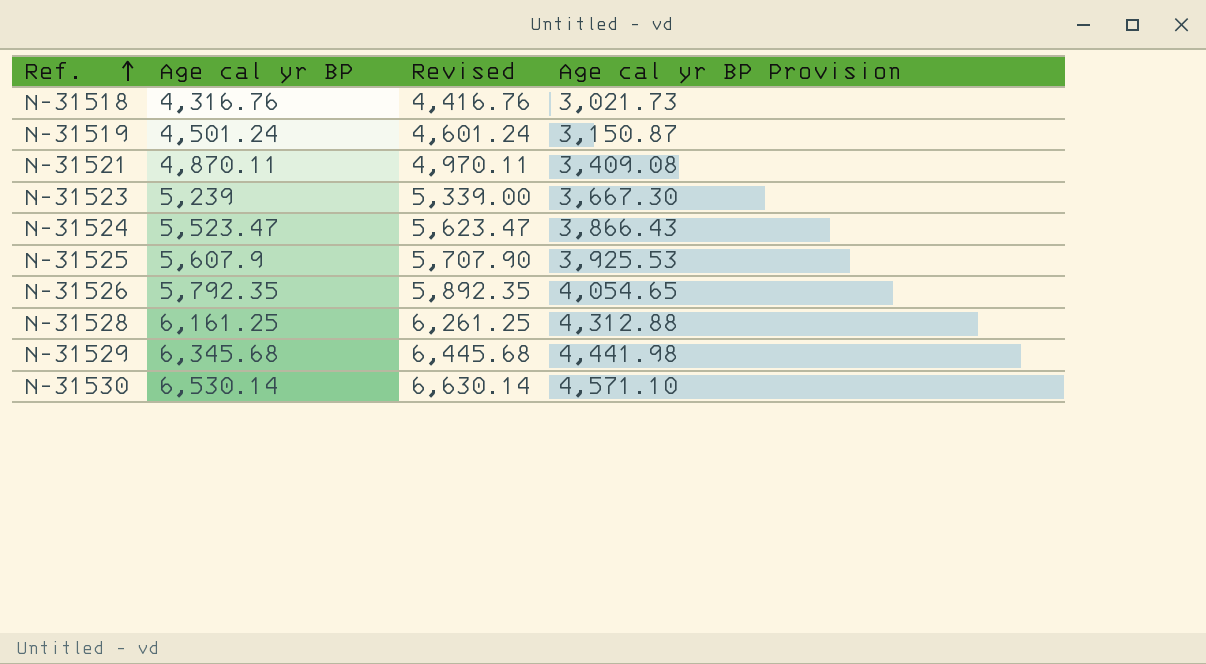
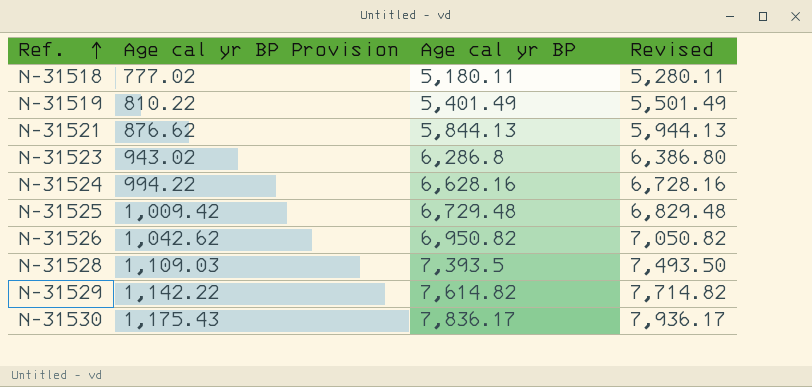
column Age cal yr BP Provision | formula: [Age cal yr BP] * 0.7 -> [Age cal yr BP] * 0.15
column Age cal yr BP Provision | position: 4 -> 2
N-31518 | Age cal yr BP: 4,316.76 -> 5,180.11
N-31518 | Revised: 4,416.76 -> 5,280.11
N-31519 | Age cal yr BP: 4,501.24 -> 5,401.49
N-31519 | Revised: 4,601.24 -> 5,501.49
N-31521 | Age cal yr BP: 4,870.11 -> 5,844.13
N-31521 | Revised: 4,970.11 -> 5,944.13
N-31523 | Age cal yr BP: 5,239 -> 6,286.8
N-31523 | Revised: 5,339.00 -> 6,386.80
N-31524 | Age cal yr BP: 5,523.47 -> 6,628.16
N-31524 | Revised: 5,623.47 -> 6,728.16
N-31525 | Age cal yr BP: 5,607.9 -> 6,729.48
N-31525 | Revised: 5,707.90 -> 6,829.48
N-31526 | Age cal yr BP: 5,792.35 -> 6,950.82
N-31526 | Revised: 5,892.35 -> 7,050.82
N-31528 | Age cal yr BP: 6,161.25 -> 7,393.5
N-31528 | Revised: 6,261.25 -> 7,493.50
N-31529 | Age cal yr BP: 6,345.68 -> 7,614.82
N-31529 | Revised: 6,445.68 -> 7,714.82
N-31530 | Age cal yr BP: 6,530.14 -> 7,836.17
N-31530 | Revised: 6,630.14 -> 7,936.17

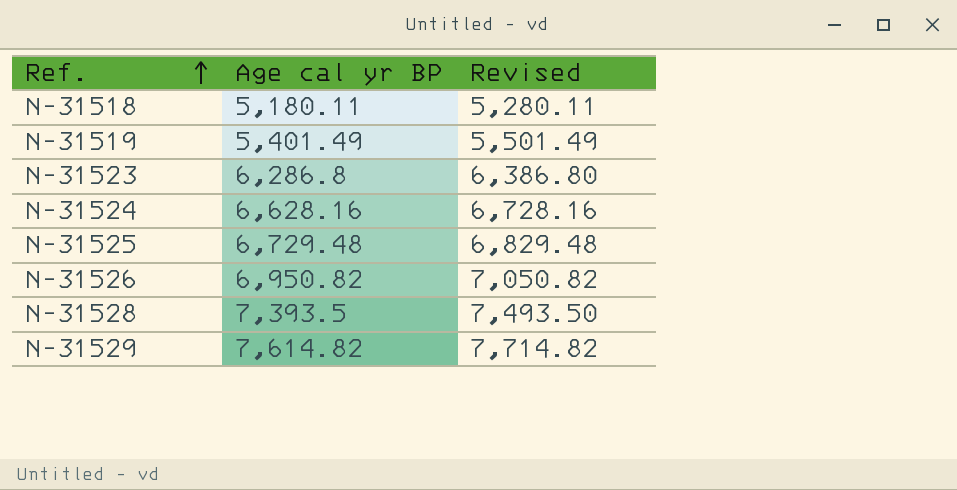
column Age cal yr BP Provision | formula: [Age cal yr BP] * 0.15 -> none
row N-31521: 876.62 | 5,844.13 | 5,944.13 -> none
row N-31530: 1,175.43 | 7,836.17 | 7,936.17 -> none

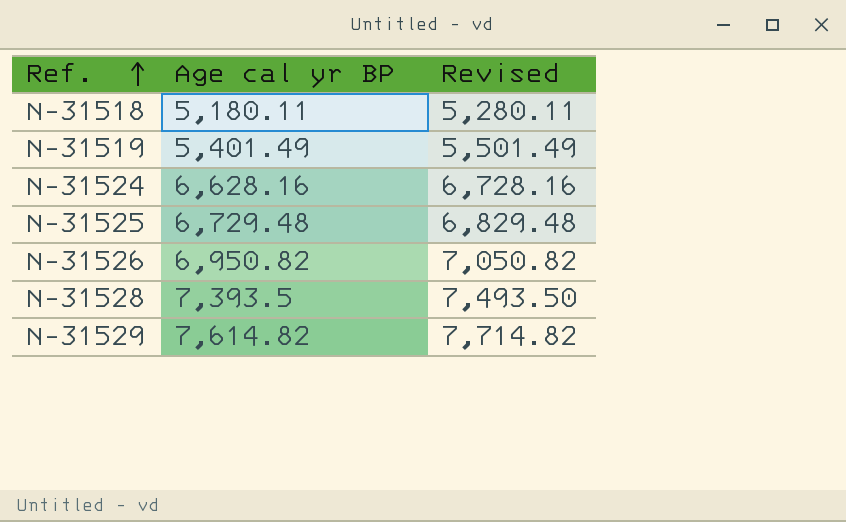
row N-31523: 6,286.8 | 6,386.80 -> none

